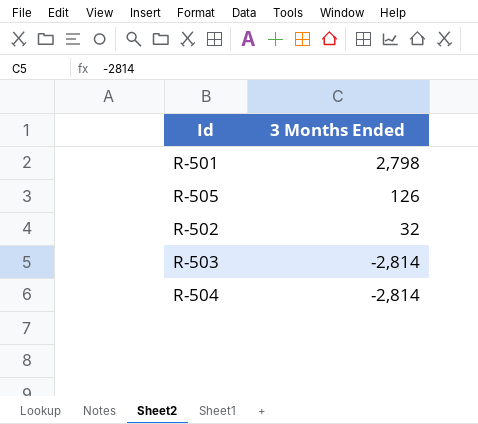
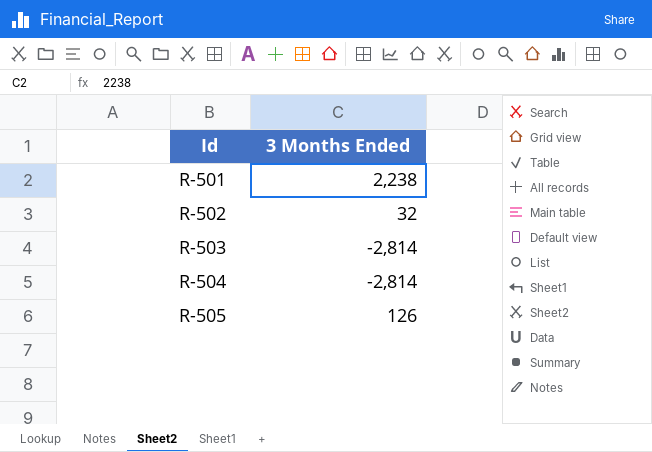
row order: 3 Months Ended descending -> Id ascending
R-501 | 3 Months Ended: 2,798 -> 2,238

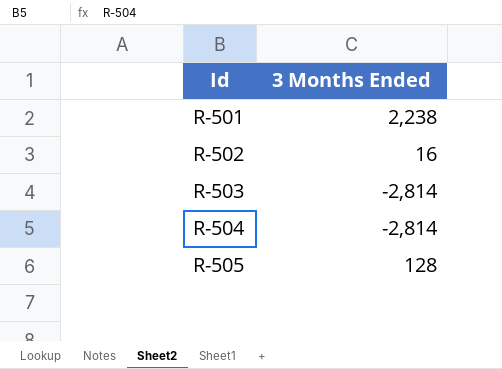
R-502 | 3 Months Ended: 32 -> 16
R-505 | 3 Months Ended: 126 -> 128

